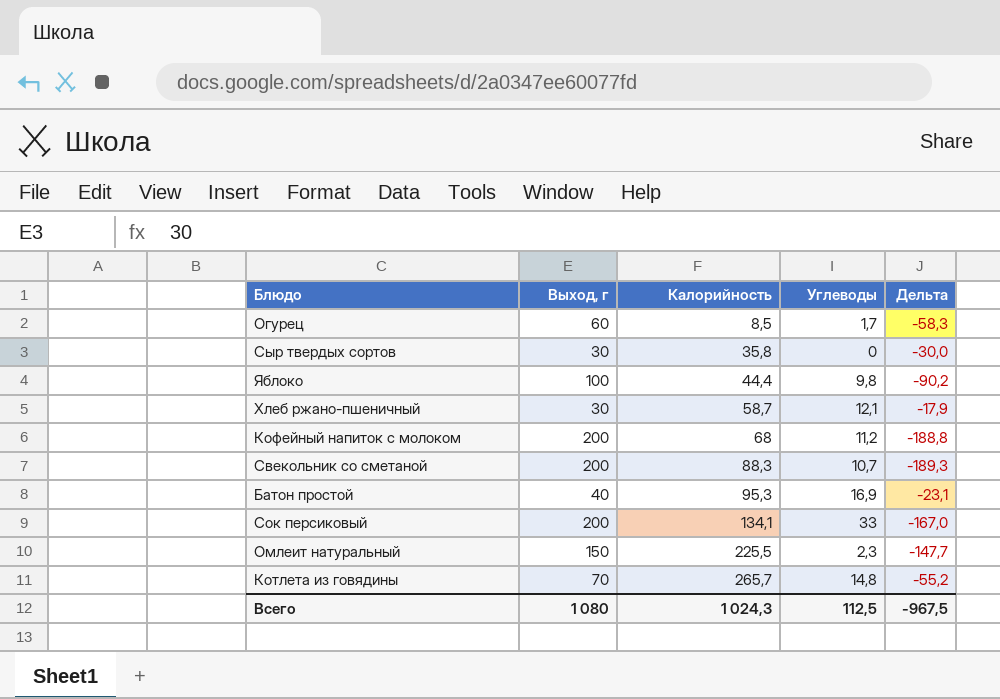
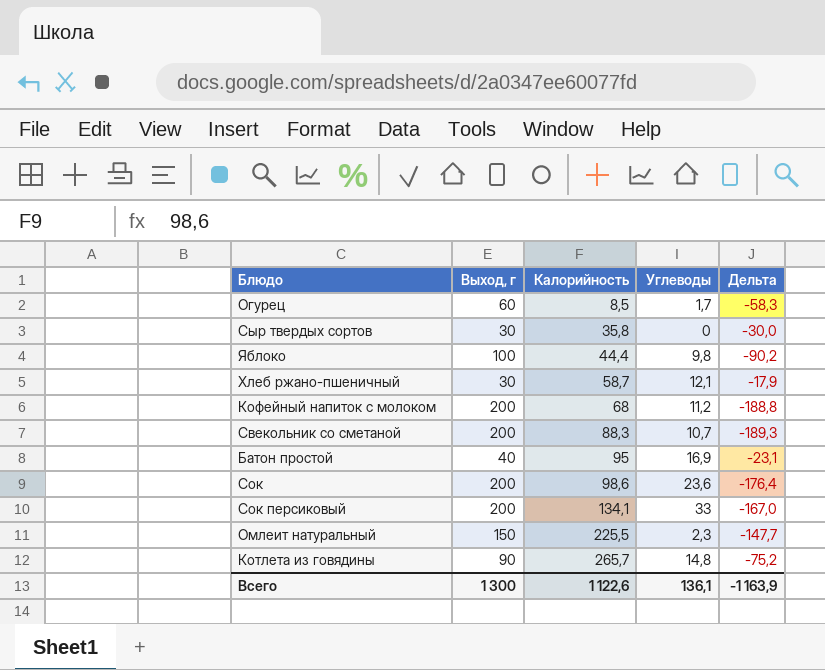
Батон простой | Калорийность: 95,3 -> 95
row Сок: none -> 200 | 98,6 | 23,6 | -176,4
Котлета из говядины | Выход, г: 70 -> 90
Котлета из говядины | Дельта: -55,2 -> -75,2
Всего | Выход, г: 1 080 -> 1 300
Всего | Калорийность: 1 024,3 -> 1 122,6
Всего | Углеводы: 112,5 -> 136,1
Всего | Дельта: -967,5 -> -1 163,9

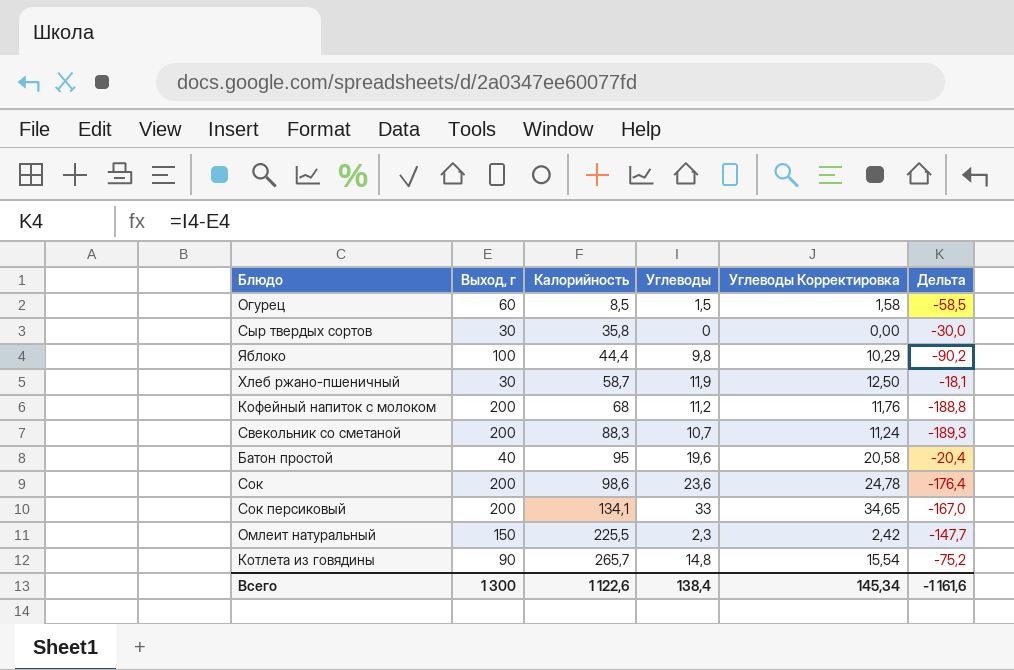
column Углеводы Корректировка | formula: none -> [Углеводы] * 1,05
Огурец | Углеводы: 1,7 -> 1,5
Огурец | Дельта: -58,3 -> -58,5
Хлеб ржано-пшеничный | Углеводы: 12,1 -> 11,9
Хлеб ржано-пшеничный | Дельта: -17,9 -> -18,1
Батон простой | Углеводы: 16,9 -> 19,6
Батон простой | Дельта: -23,1 -> -20,4
Всего | Углеводы: 136,1 -> 138,4
Всего | Дельта: -1 163,9 -> -1 161,6

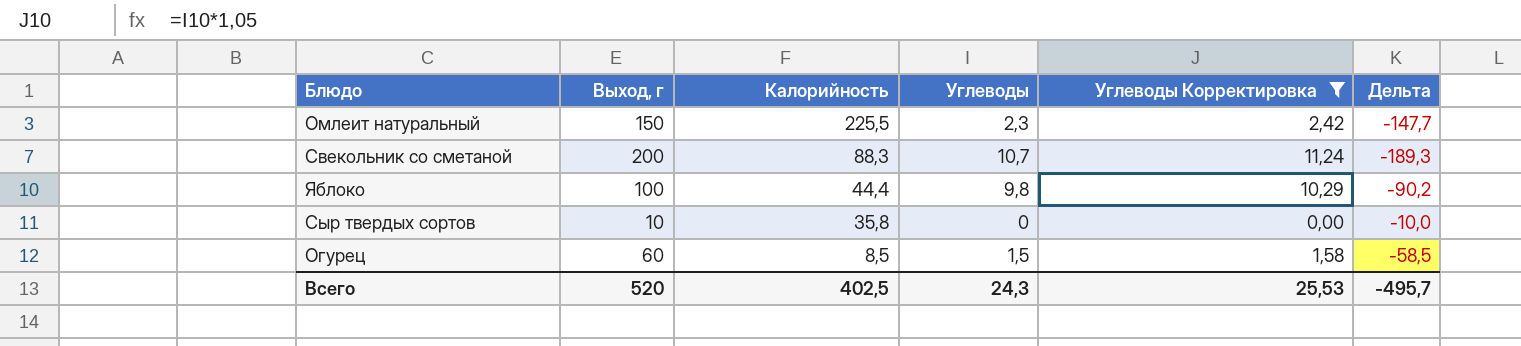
filter: none -> Углеводы Корректировка <= 11,24
row order: Калорийность ascending -> Калорийность descending
Сыр твердых сортов | Выход, г: 30 -> 10
Сыр твердых сортов | Дельта: -30,0 -> -10,0
Всего | Выход, г: 1 300 -> 520
Всего | Калорийность: 1 122,6 -> 402,5
Всего | Углеводы: 138,4 -> 24,3
Всего | Углеводы Корректировка: 145,34 -> 25,53
Всего | Дельта: -1 161,6 -> -495,7

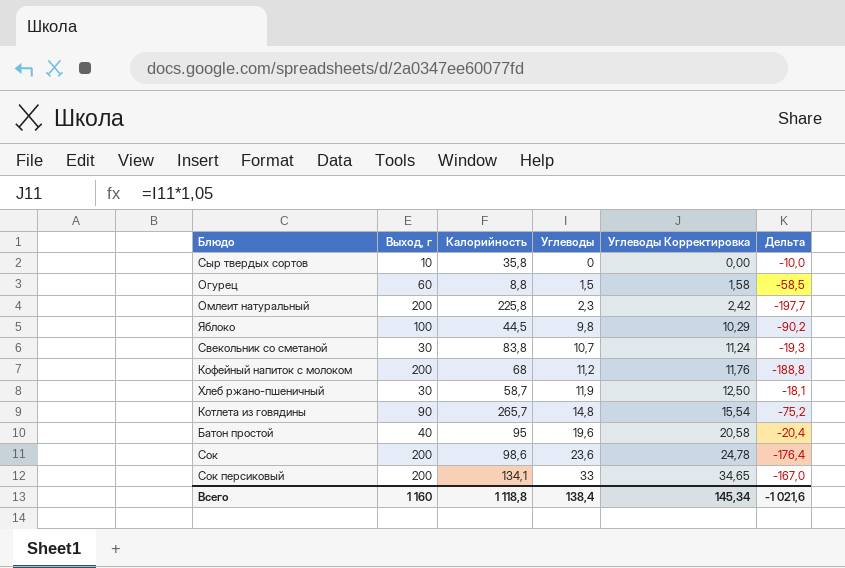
filter: Углеводы Корректировка <= 11,24 -> none
row order: Калорийность descending -> Углеводы ascending
Огурец | Калорийность: 8,5 -> 8,8
Омлеит натуральный | Выход, г: 150 -> 200
Омлеит натуральный | Калорийность: 225,5 -> 225,8
Омлеит натуральный | Дельта: -147,7 -> -197,7
Яблоко | Калорийность: 44,4 -> 44,5
Свекольник со сметаной | Выход, г: 200 -> 30
Свекольник со сметаной | Калорийность: 88,3 -> 83,8
Свекольник со сметаной | Дельта: -189,3 -> -19,3
Всего | Выход, г: 520 -> 1 160
Всего | Калорийность: 402,5 -> 1 118,8
Всего | Углеводы: 24,3 -> 138,4
Всего | Углеводы Корректировка: 25,53 -> 145,34
Всего | Дельта: -495,7 -> -1 021,6

